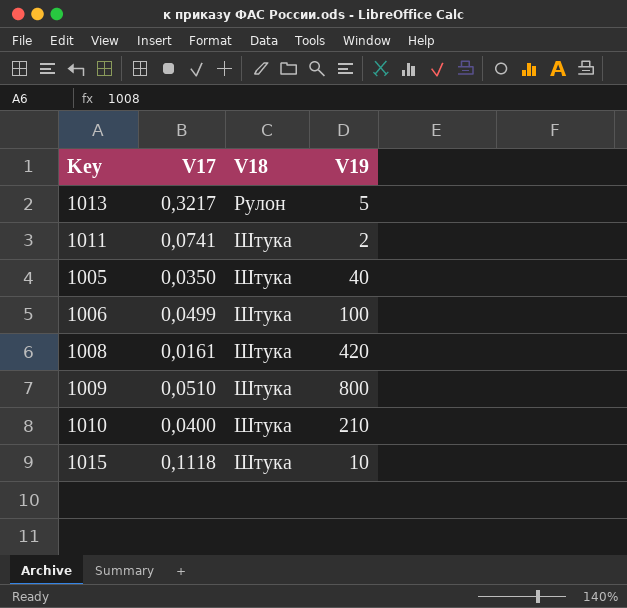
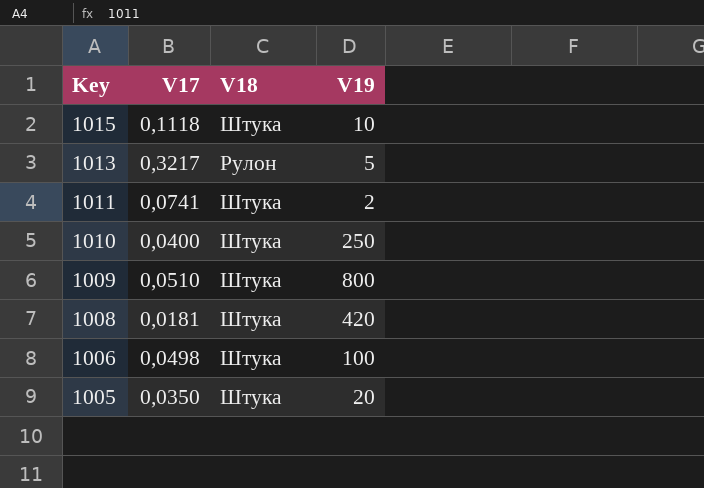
row order: V18 ascending -> Key descending
1010 | V19: 210 -> 250
1008 | V17: 0,0161 -> 0,0181
1006 | V17: 0,0499 -> 0,0498
1005 | V19: 40 -> 20

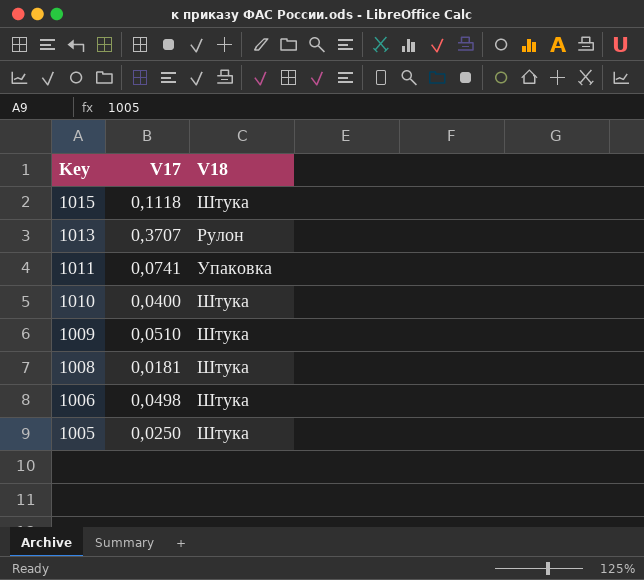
column V19 | position: 4 -> none
1013 | V17: 0,3217 -> 0,3707
1011 | V18: Штука -> Упаковка
1005 | V17: 0,0350 -> 0,0250

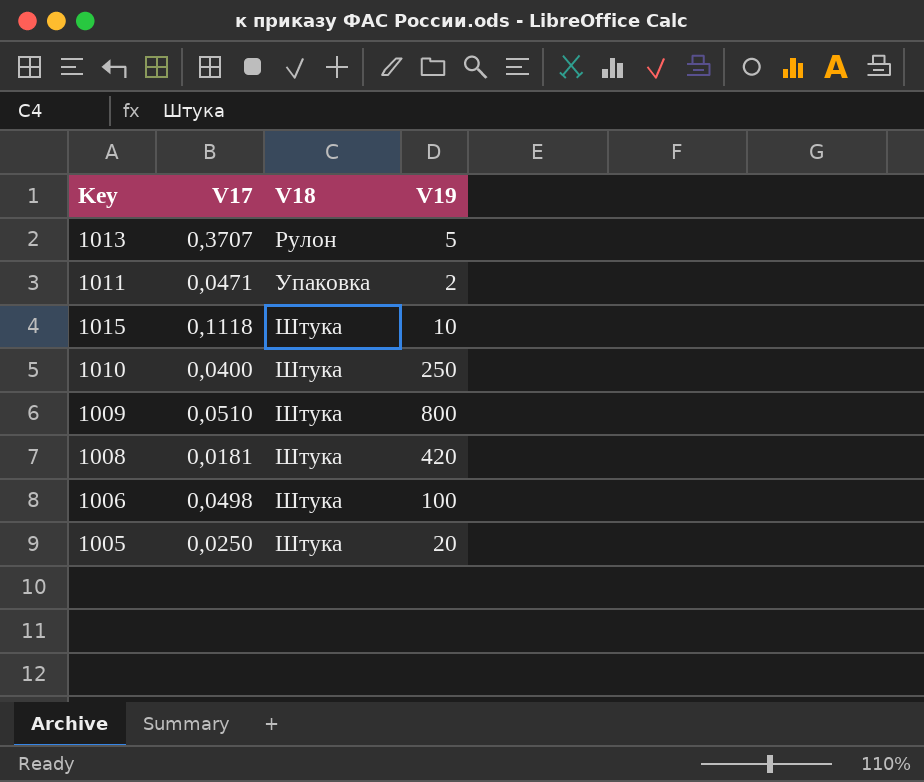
row order: Key descending -> V18 ascending
column V19 | position: none -> 4
1011 | V17: 0,0741 -> 0,0471

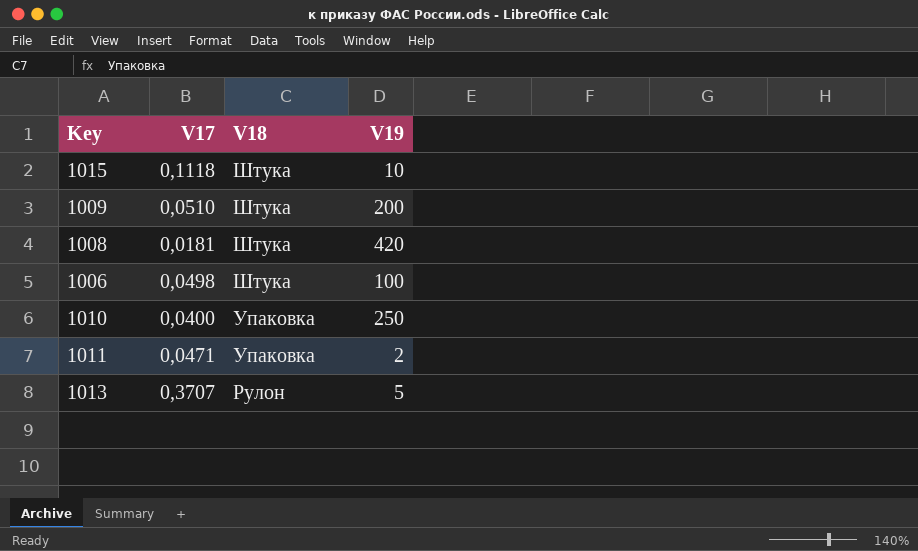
row order: V18 ascending -> V18 descending
row 1005: 0,0250 | Штука | 20 -> none
1009 | V19: 800 -> 200
1010 | V18: Штука -> Упаковка

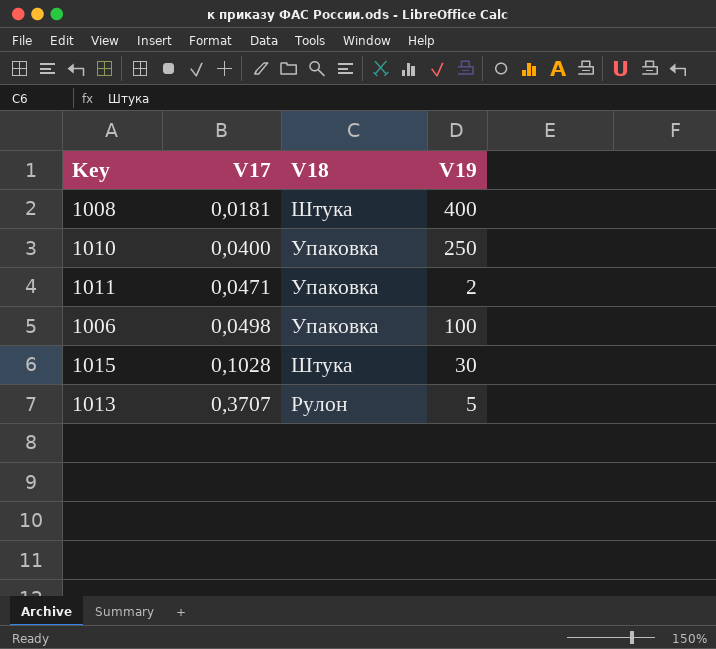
row order: V18 descending -> V17 ascending
row 1009: 0,0510 | Штука | 200 -> none
1008 | V19: 420 -> 400
1006 | V18: Штука -> Упаковка
1015 | V17: 0,1118 -> 0,1028
1015 | V19: 10 -> 30

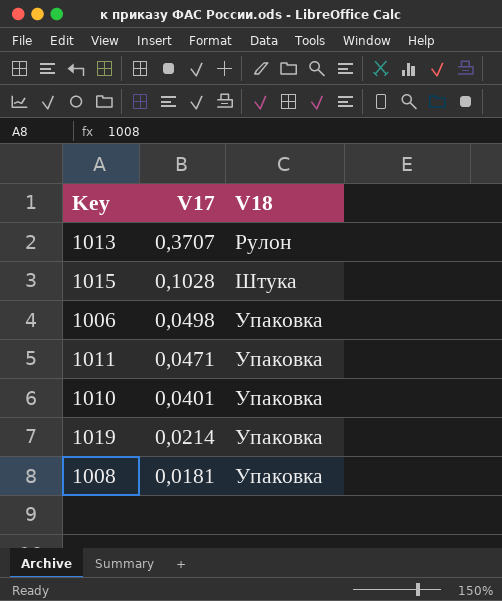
row order: V17 ascending -> V17 descending
column V19 | position: 4 -> none
1010 | V17: 0,0400 -> 0,0401
row 1019: none -> 0,0214 | Упаковка
1008 | V18: Штука -> Упаковка

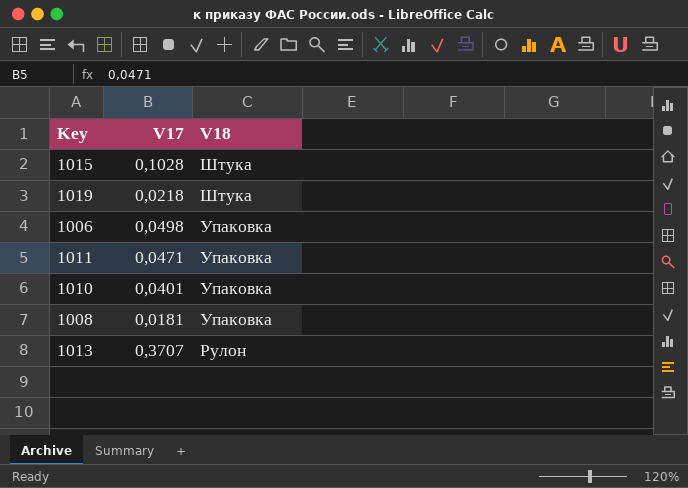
row order: V17 descending -> V18 descending
1019 | V17: 0,0214 -> 0,0218
1019 | V18: Упаковка -> Штука

